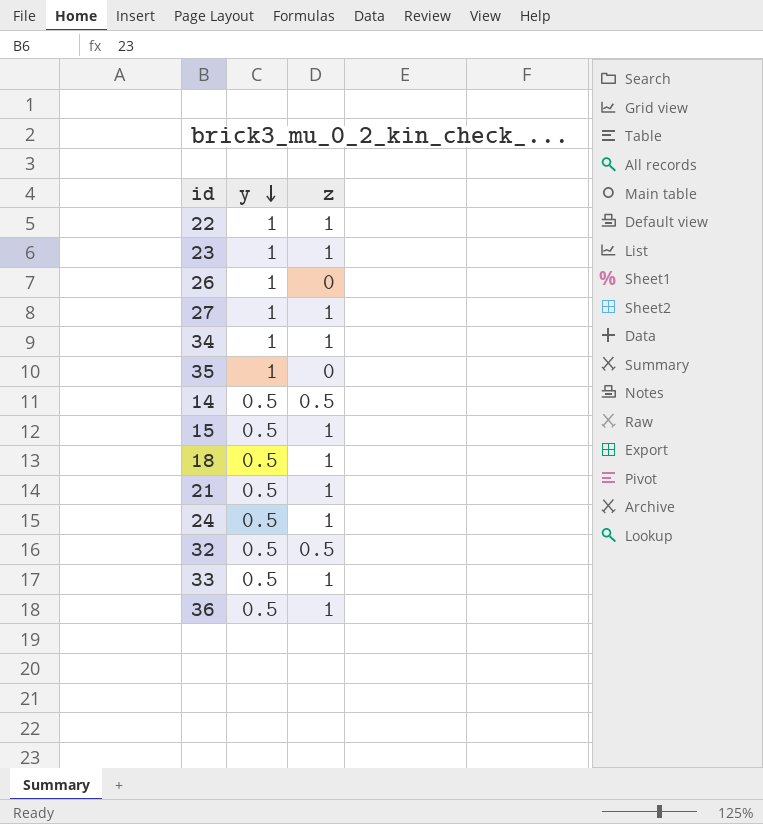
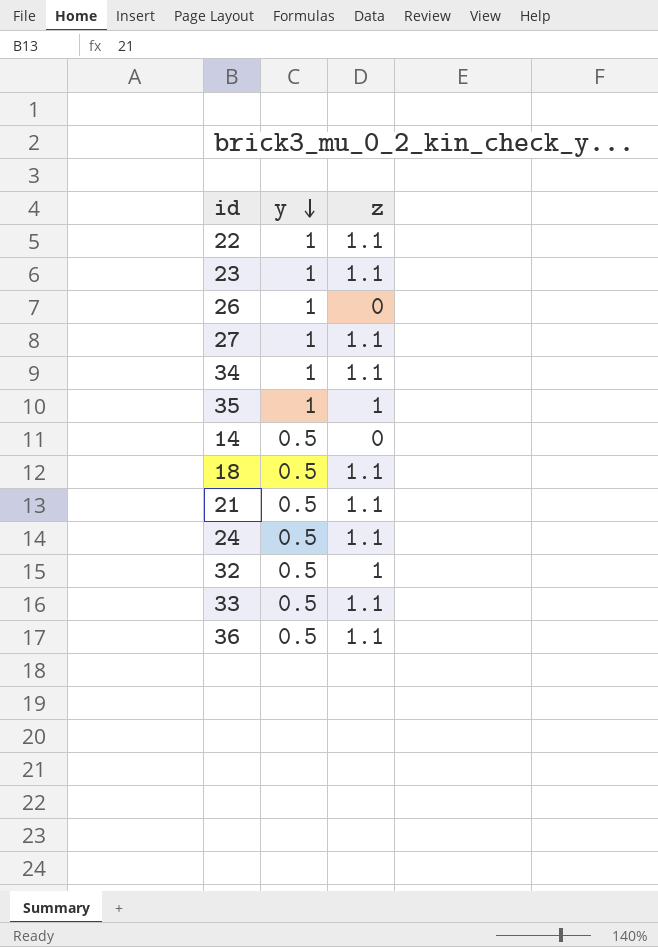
row 15: 0.5 | 1 -> none
22 | z: 1 -> 1.1
23 | z: 1 -> 1.1
27 | z: 1 -> 1.1
34 | z: 1 -> 1.1
35 | z: 0 -> 1
14 | z: 0.5 -> 0
18 | z: 1 -> 1.1
21 | z: 1 -> 1.1
24 | z: 1 -> 1.1
32 | z: 0.5 -> 1
33 | z: 1 -> 1.1
36 | z: 1 -> 1.1

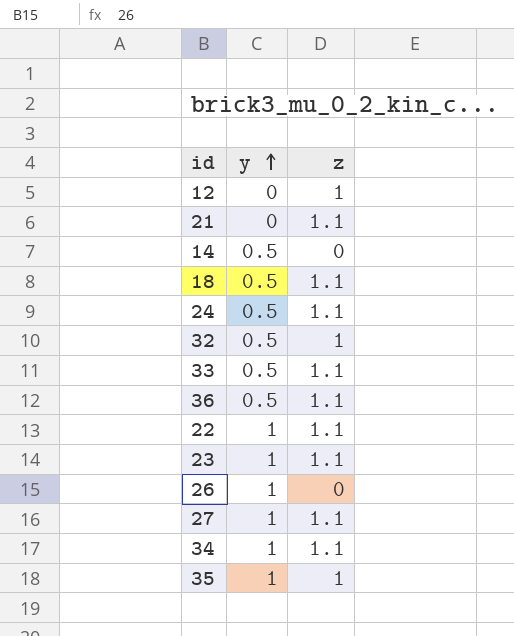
row order: y descending -> y ascending
row 12: none -> 0 | 1
21 | y: 0.5 -> 0

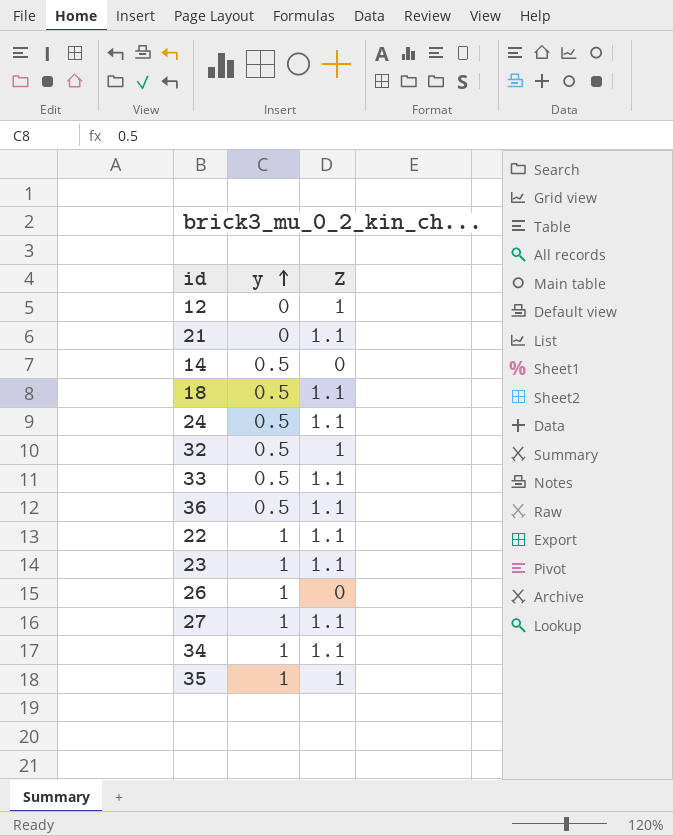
column name: z -> Z

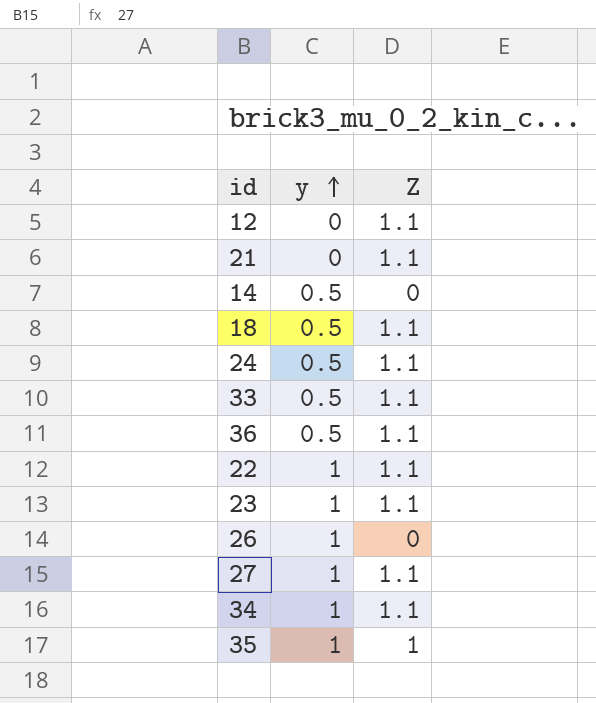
row 32: 0.5 | 1 -> none
12 | Z: 1 -> 1.1

